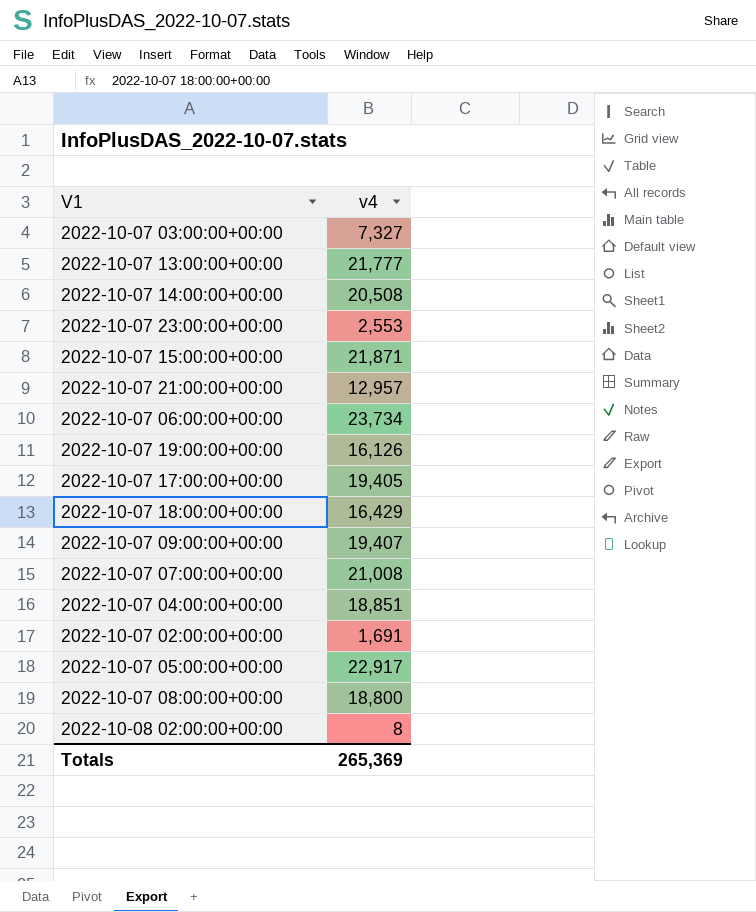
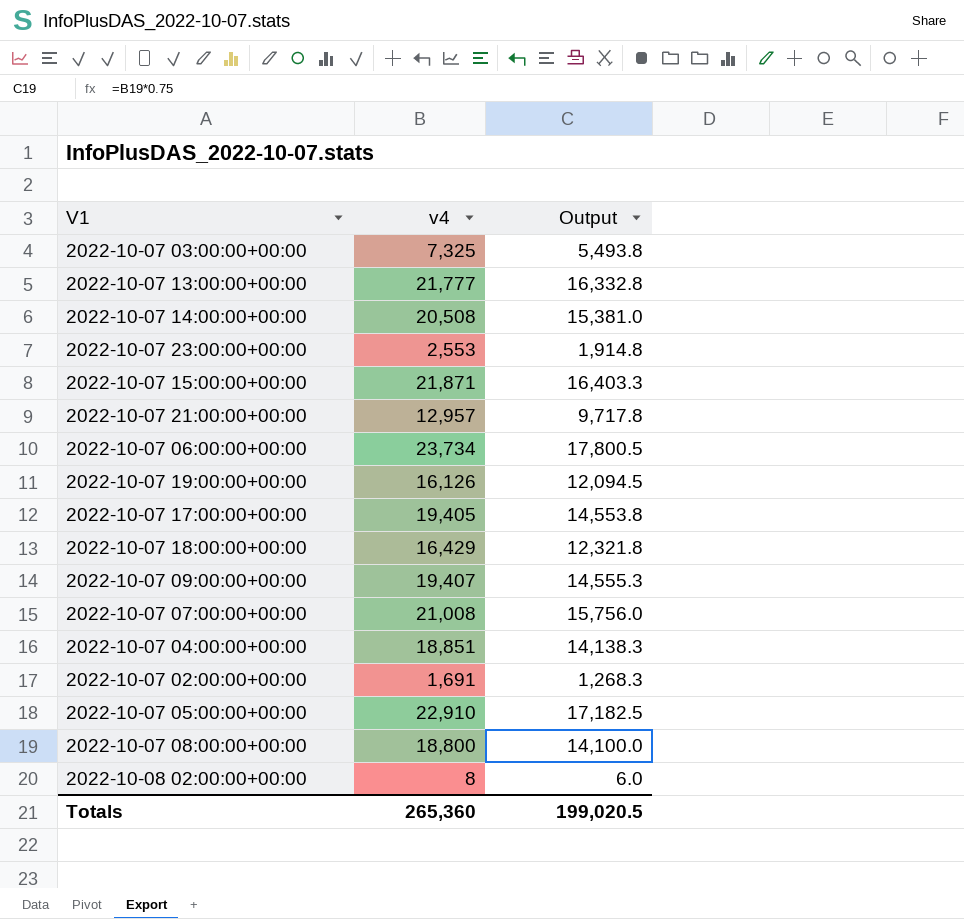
column Output | formula: none -> [v4] * 0.75
2022-10-07 03:00:00+00:00 | v4: 7,327 -> 7,325
2022-10-07 05:00:00+00:00 | v4: 22,917 -> 22,910
Totals | v4: 265,369 -> 265,360

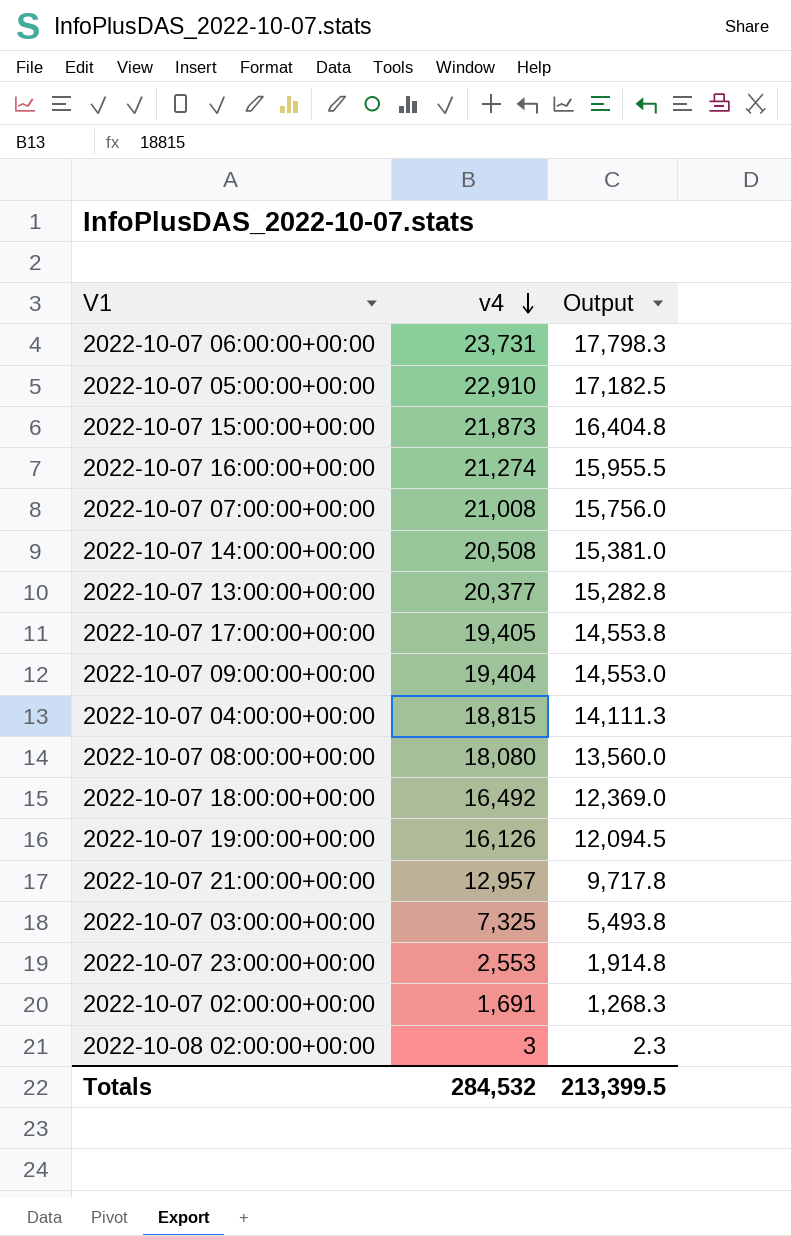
row order: none -> v4 descending
2022-10-07 06:00:00+00:00 | v4: 23,734 -> 23,731
2022-10-07 06:00:00+00:00 | Output: 17,800.5 -> 17,798.3
2022-10-07 15:00:00+00:00 | v4: 21,871 -> 21,873
2022-10-07 15:00:00+00:00 | Output: 16,403.3 -> 16,404.8
row 2022-10-07 16:00:00+00:00: none -> 21,274 | 15,955.5
2022-10-07 13:00:00+00:00 | v4: 21,777 -> 20,377
2022-10-07 13:00:00+00:00 | Output: 16,332.8 -> 15,282.8
2022-10-07 09:00:00+00:00 | v4: 19,407 -> 19,404
2022-10-07 09:00:00+00:00 | Output: 14,555.3 -> 14,553.0
2022-10-07 04:00:00+00:00 | v4: 18,851 -> 18,815
2022-10-07 04:00:00+00:00 | Output: 14,138.3 -> 14,111.3
2022-10-07 08:00:00+00:00 | v4: 18,800 -> 18,080
2022-10-07 08:00:00+00:00 | Output: 14,100.0 -> 13,560.0
2022-10-07 18:00:00+00:00 | v4: 16,429 -> 16,492
2022-10-07 18:00:00+00:00 | Output: 12,321.8 -> 12,369.0
2022-10-08 02:00:00+00:00 | v4: 8 -> 3
2022-10-08 02:00:00+00:00 | Output: 6.0 -> 2.3
Totals | v4: 265,360 -> 284,532
Totals | Output: 199,020.5 -> 213,399.5

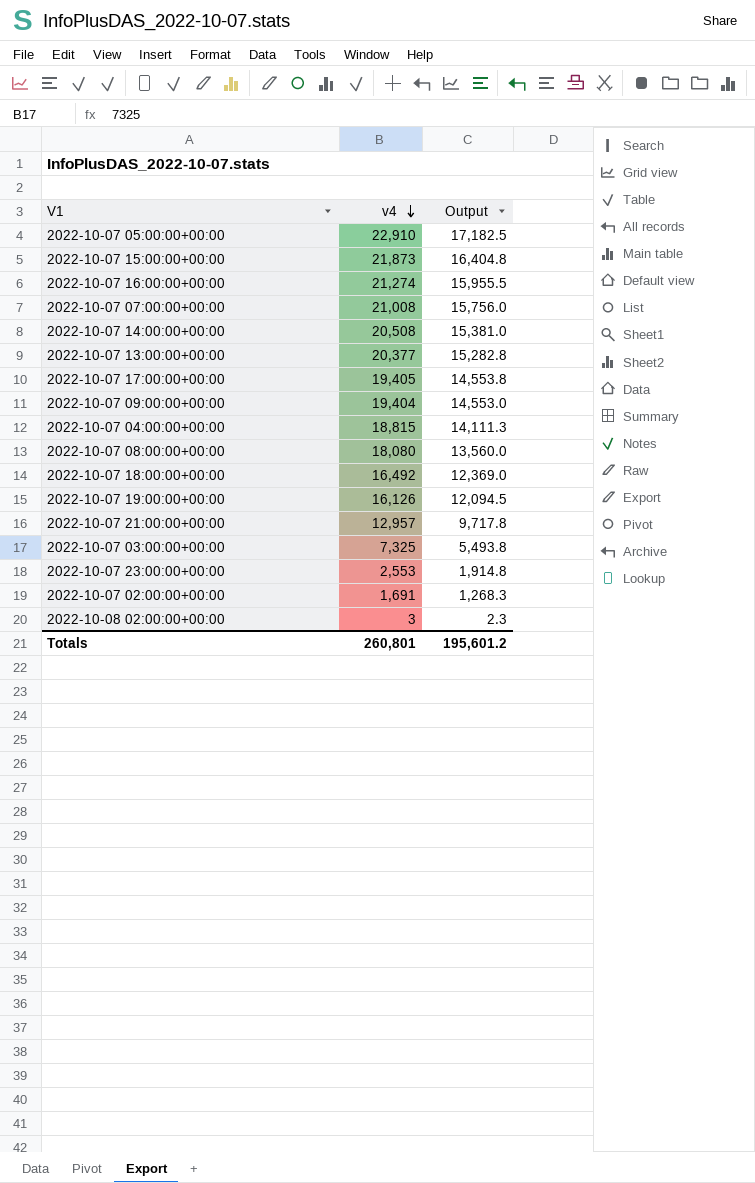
row 2022-10-07 06:00:00+00:00: 23,731 | 17,798.3 -> none
Totals | v4: 284,532 -> 260,801
Totals | Output: 213,399.5 -> 195,601.2

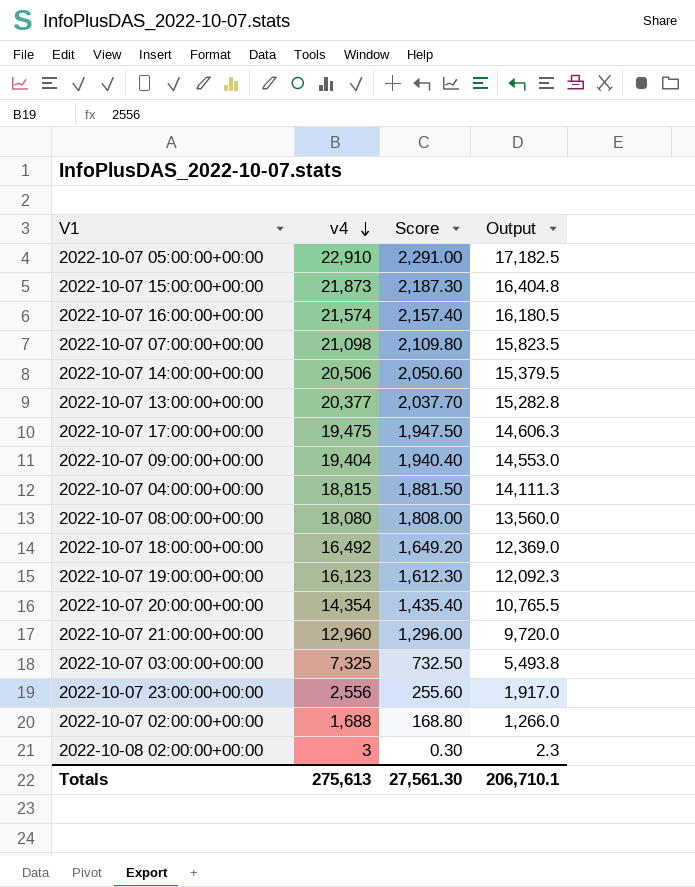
column Score | formula: none -> [v4] * 0.1
2022-10-07 16:00:00+00:00 | v4: 21,274 -> 21,574
2022-10-07 16:00:00+00:00 | Output: 15,955.5 -> 16,180.5
2022-10-07 07:00:00+00:00 | v4: 21,008 -> 21,098
2022-10-07 07:00:00+00:00 | Output: 15,756.0 -> 15,823.5
2022-10-07 14:00:00+00:00 | v4: 20,508 -> 20,506
2022-10-07 14:00:00+00:00 | Output: 15,381.0 -> 15,379.5
2022-10-07 17:00:00+00:00 | v4: 19,405 -> 19,475
2022-10-07 17:00:00+00:00 | Output: 14,553.8 -> 14,606.3
2022-10-07 19:00:00+00:00 | v4: 16,126 -> 16,123
2022-10-07 19:00:00+00:00 | Output: 12,094.5 -> 12,092.3
row 2022-10-07 20:00:00+00:00: none -> 14,354 | 1,435.40 | 10,765.5
2022-10-07 21:00:00+00:00 | v4: 12,957 -> 12,960
2022-10-07 21:00:00+00:00 | Output: 9,717.8 -> 9,720.0
2022-10-07 23:00:00+00:00 | v4: 2,553 -> 2,556
2022-10-07 23:00:00+00:00 | Output: 1,914.8 -> 1,917.0
2022-10-07 02:00:00+00:00 | v4: 1,691 -> 1,688
2022-10-07 02:00:00+00:00 | Output: 1,268.3 -> 1,266.0
Totals | v4: 260,801 -> 275,613
Totals | Output: 195,601.2 -> 206,710.1

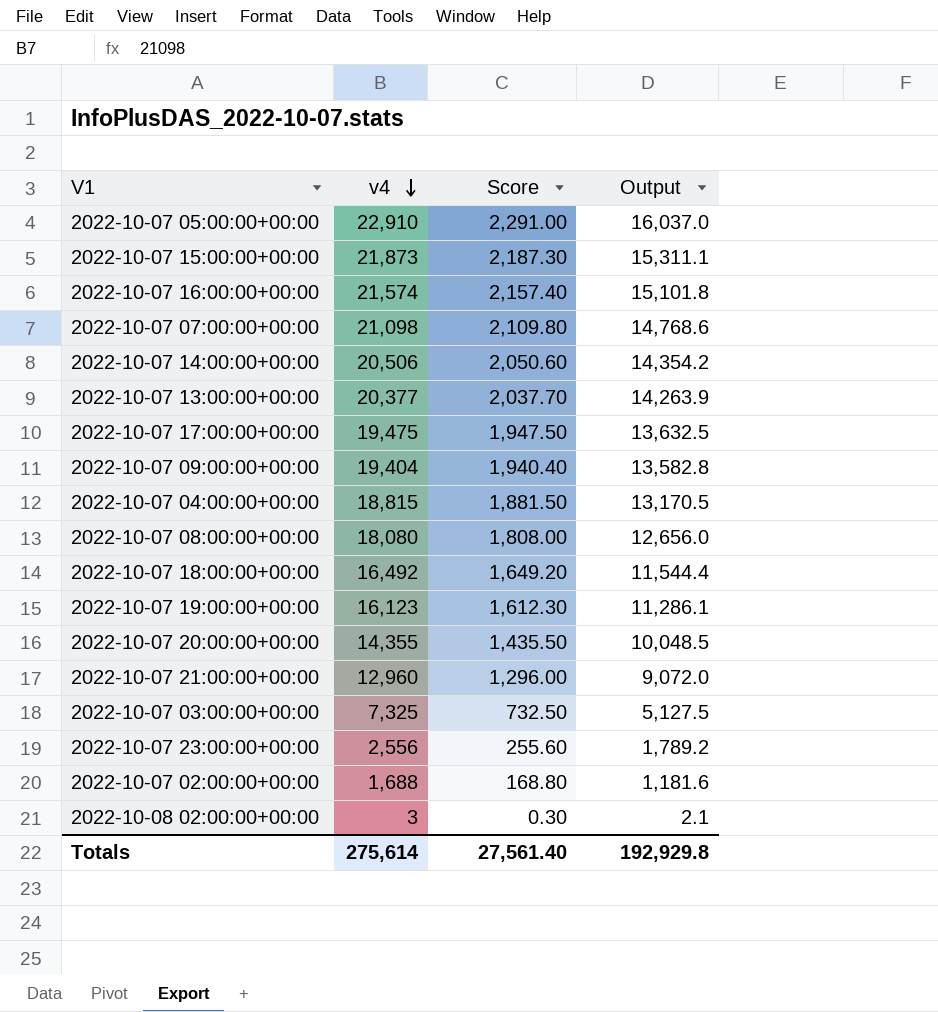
column Output | formula: [v4] * 0.75 -> [v4] * 0.7
2022-10-07 20:00:00+00:00 | v4: 14,354 -> 14,355
2022-10-07 20:00:00+00:00 | Score: 1,435.40 -> 1,435.50
Totals | v4: 275,613 -> 275,614
Totals | Score: 27,561.30 -> 27,561.40
Totals | Output: 206,710.1 -> 192,929.8

